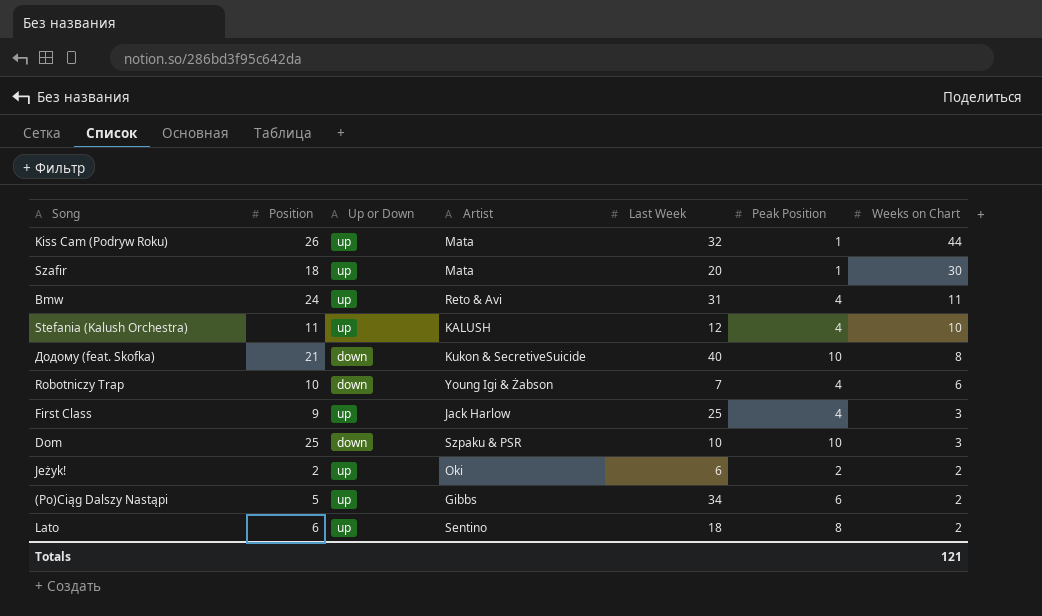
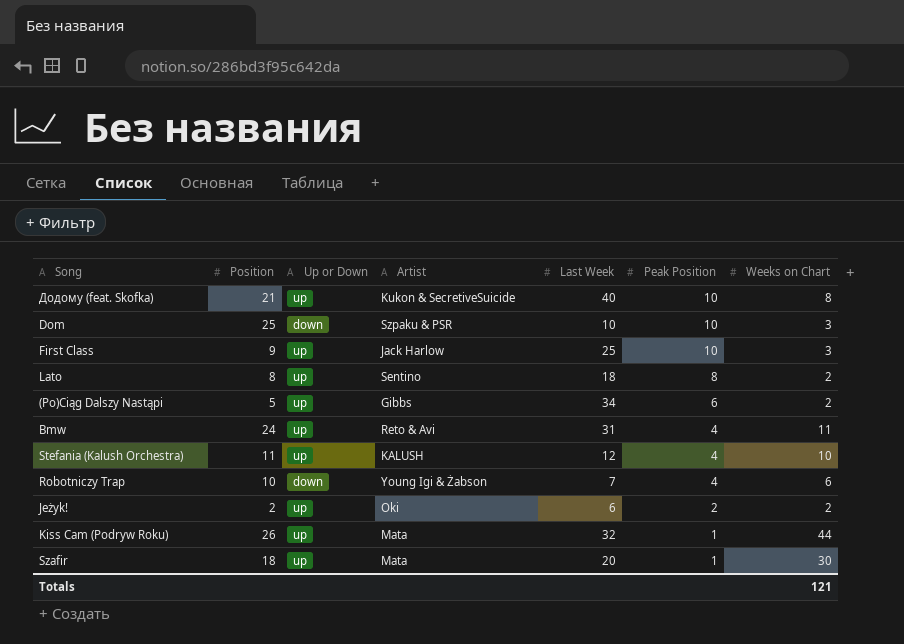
row order: Weeks on Chart descending -> Peak Position descending
Додому (feat. Skofka) | Up or Down: down -> up
First Class | Peak Position: 4 -> 10
Lato | Position: 6 -> 8

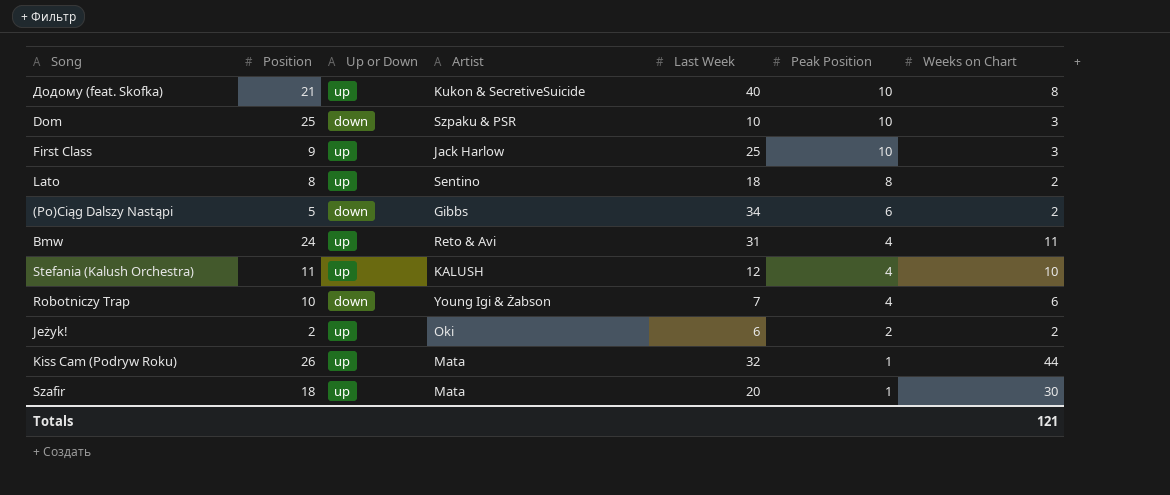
(Po)Ciąg Dalszy Nastąpi | Up or Down: up -> down

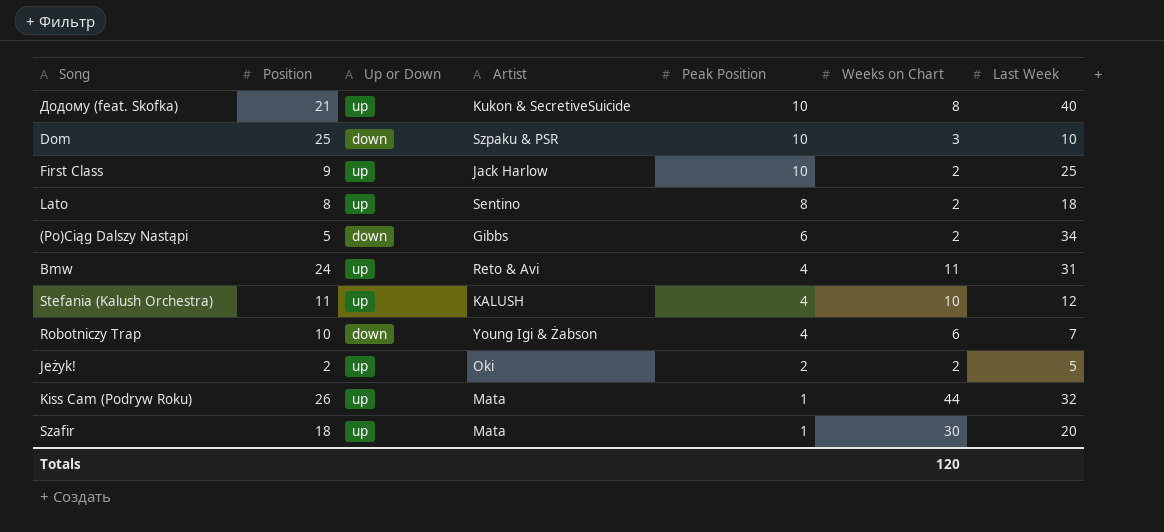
column Last Week | position: 5 -> 7
First Class | Weeks on Chart: 3 -> 2
Jeżyk! | Last Week: 6 -> 5
Totals | Weeks on Chart: 121 -> 120

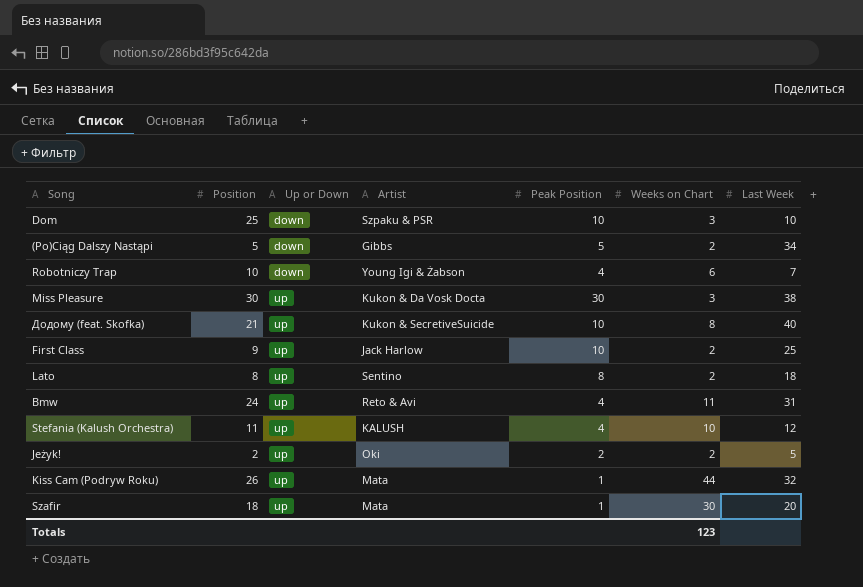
row order: Peak Position descending -> Up or Down ascending
(Po)Ciąg Dalszy Nastąpi | Peak Position: 6 -> 5
row Miss Pleasure: none -> 30 | up | Kukon & Da Vosk Docta | 30 | 3 | 38
Totals | Weeks on Chart: 120 -> 123

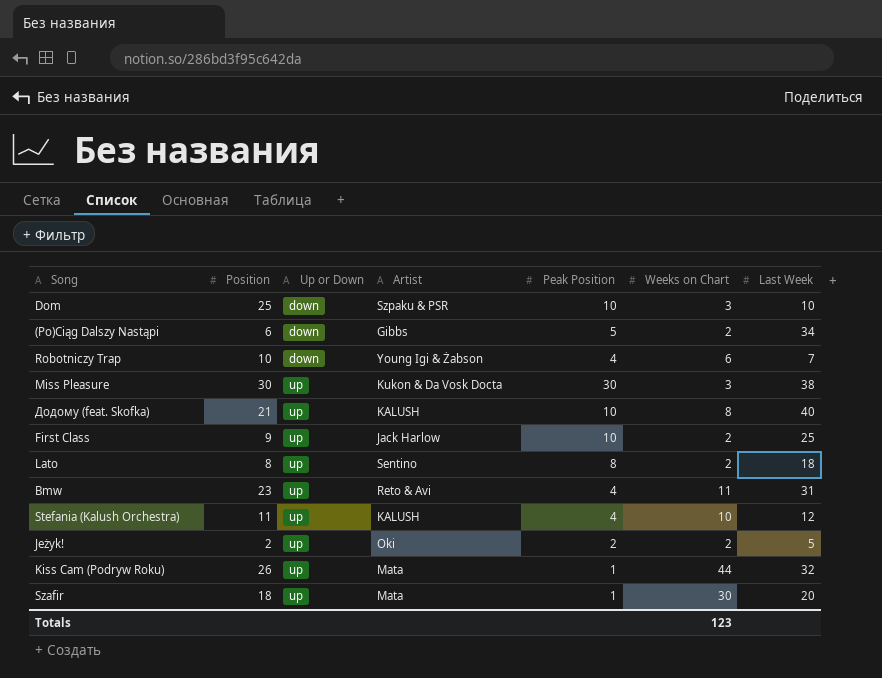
(Po)Ciąg Dalszy Nastąpi | Position: 5 -> 6
Додому (feat. Skofka) | Artist: Kukon & SecretiveSuicide -> KALUSH
Bmw | Position: 24 -> 23

